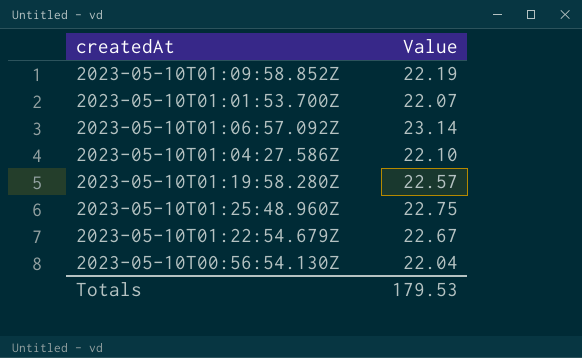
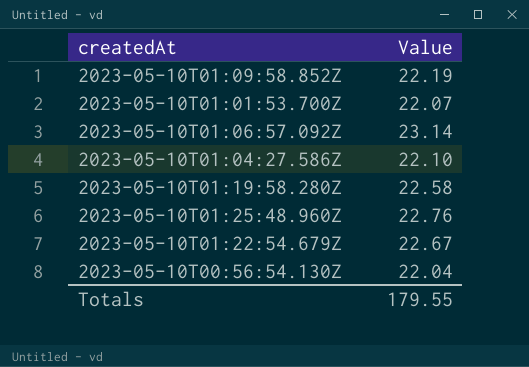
2023-05-10T01:19:58.280Z | Value: 22.57 -> 22.58
2023-05-10T01:25:48.960Z | Value: 22.75 -> 22.76
Totals | Value: 179.53 -> 179.55

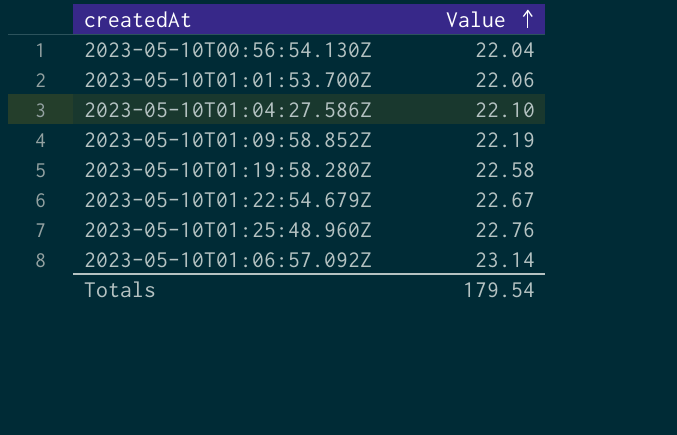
row order: none -> Value ascending
2023-05-10T01:01:53.700Z | Value: 22.07 -> 22.06
Totals | Value: 179.55 -> 179.54

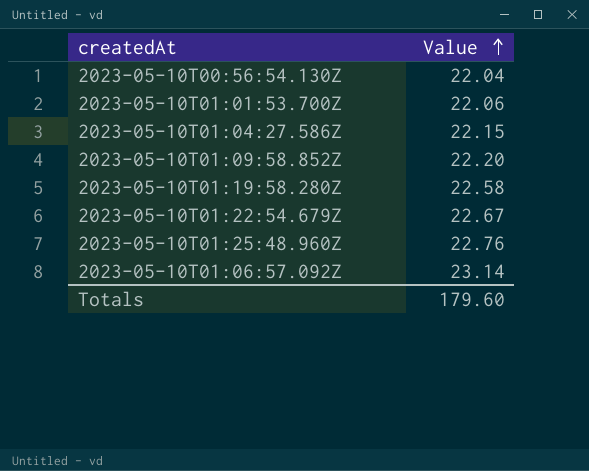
2023-05-10T01:04:27.586Z | Value: 22.10 -> 22.15
2023-05-10T01:09:58.852Z | Value: 22.19 -> 22.20
Totals | Value: 179.54 -> 179.60

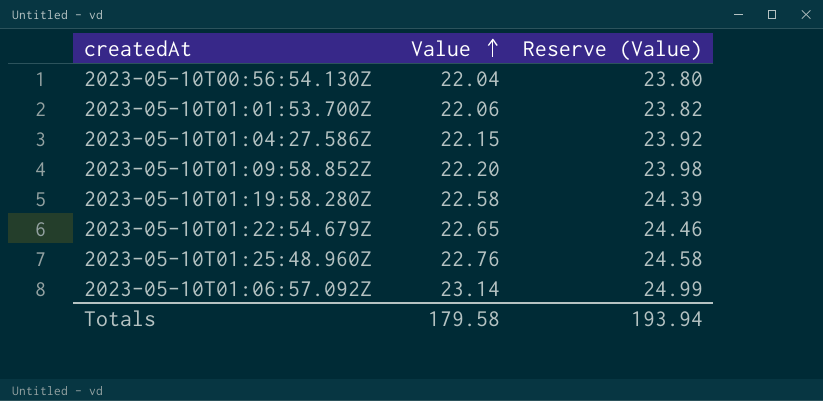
column Reserve (Value) | formula: none -> [Value] * 1.08
2023-05-10T01:22:54.679Z | Value: 22.67 -> 22.65
Totals | Value: 179.60 -> 179.58

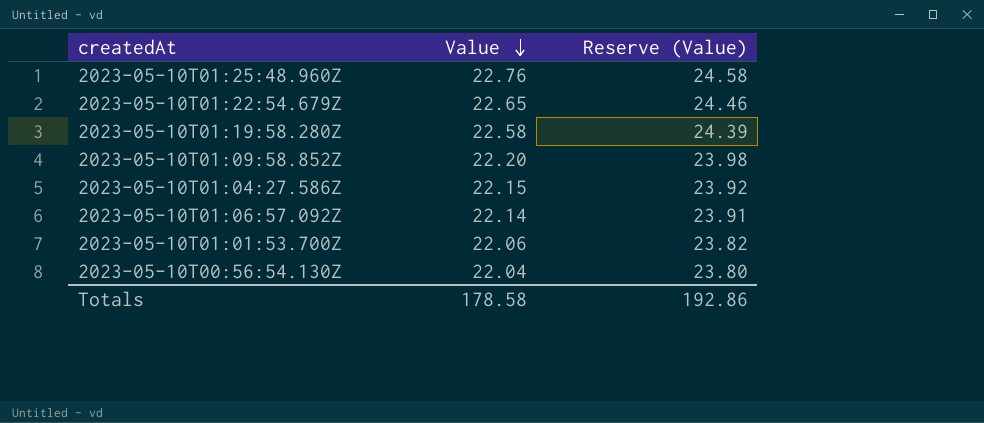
row order: Value ascending -> Value descending
2023-05-10T01:06:57.092Z | Value: 23.14 -> 22.14
2023-05-10T01:06:57.092Z | Reserve (Value): 24.99 -> 23.91
Totals | Value: 179.58 -> 178.58
Totals | Reserve (Value): 193.94 -> 192.86

